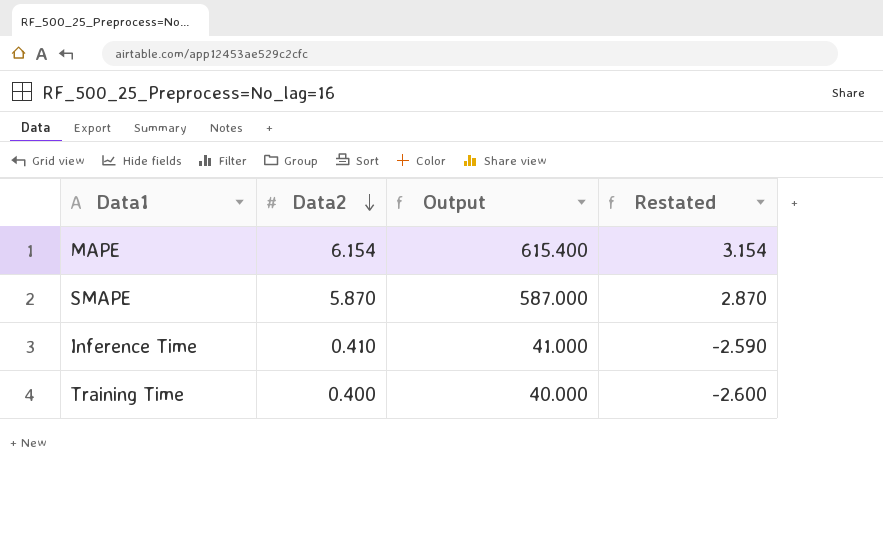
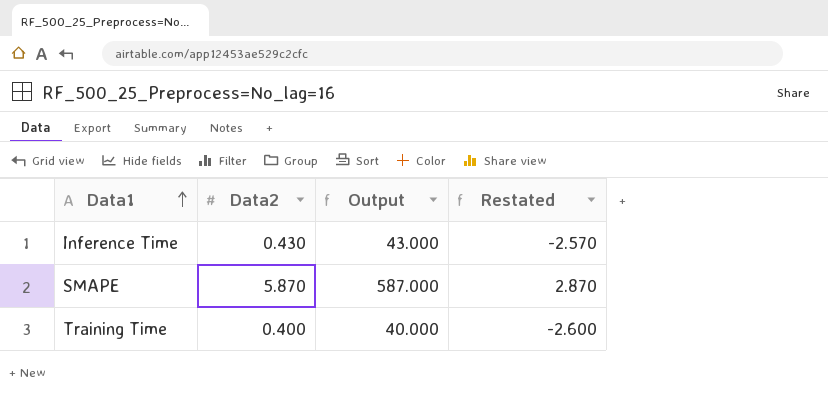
row order: Data2 descending -> Data1 ascending
row MAPE: 6.154 | 615.400 | 3.154 -> none
Inference Time | Data2: 0.410 -> 0.430
Inference Time | Output: 41.000 -> 43.000
Inference Time | Restated: -2.590 -> -2.570

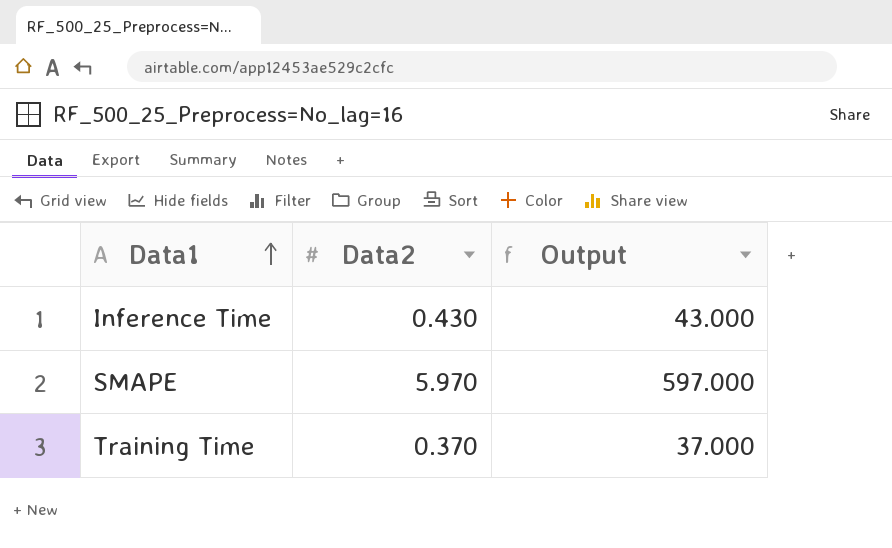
column Restated | formula: [Data2] - 3 -> none
SMAPE | Data2: 5.870 -> 5.970
SMAPE | Output: 587.000 -> 597.000
Training Time | Data2: 0.400 -> 0.370
Training Time | Output: 40.000 -> 37.000

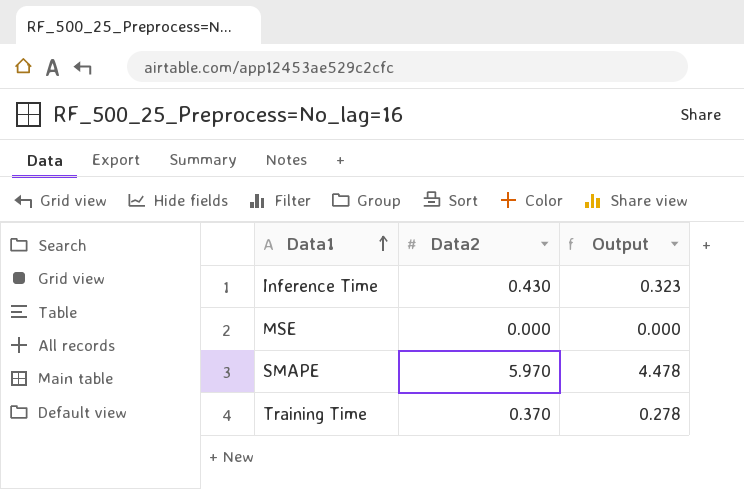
column Output | formula: [Data2] * 100 -> [Data2] * 0.75
row MSE: none -> 0.000 | 0.000

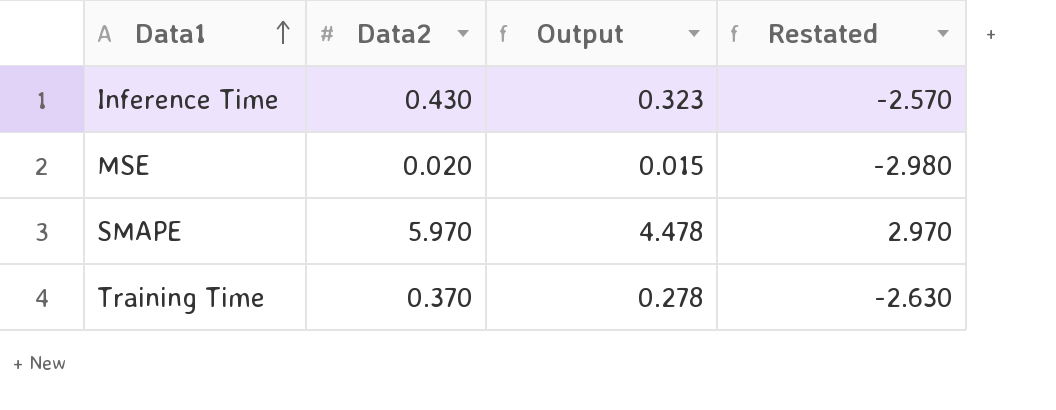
column Restated | formula: none -> [Data2] - 3
MSE | Data2: 0.000 -> 0.020
MSE | Output: 0.000 -> 0.015

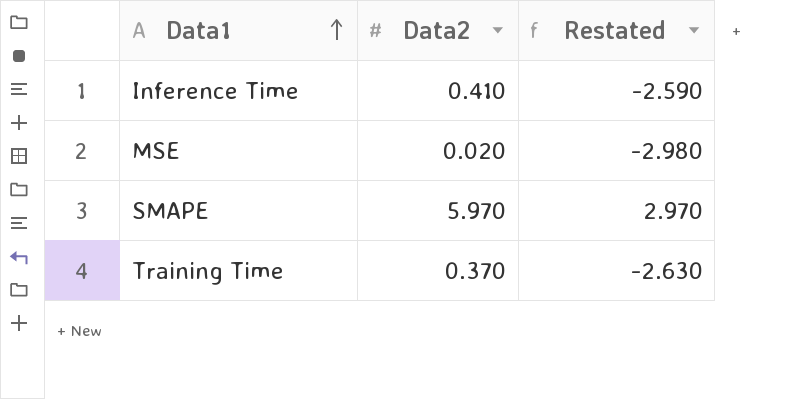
column Output | formula: [Data2] * 0.75 -> none
Inference Time | Data2: 0.430 -> 0.410
Inference Time | Restated: -2.570 -> -2.590

